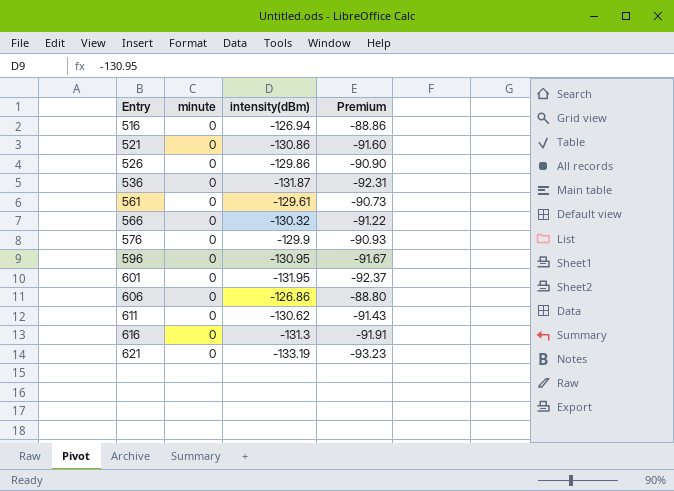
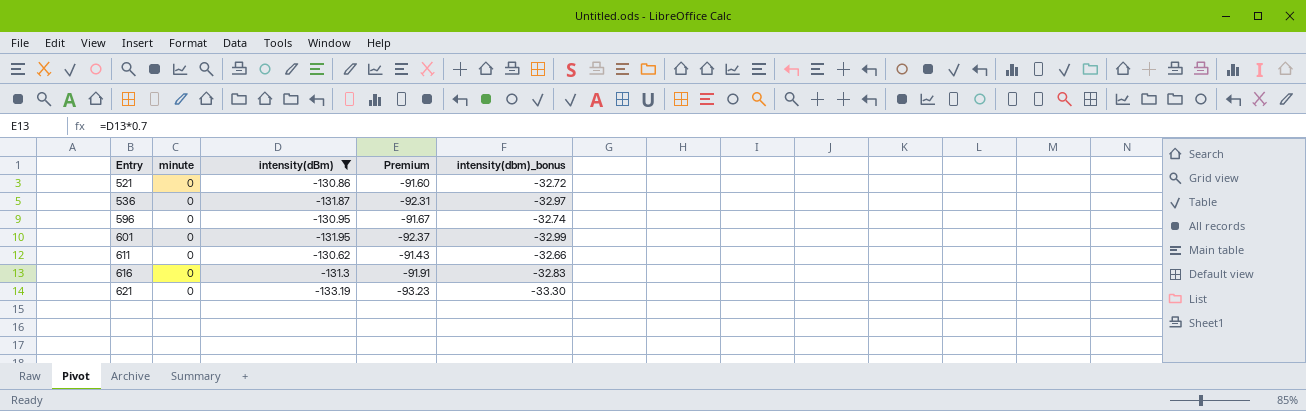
filter: none -> intensity(dBm) <= -130.62
column intensity(dbm)_bonus | formula: none -> [intensity(dBm)] * 0.25

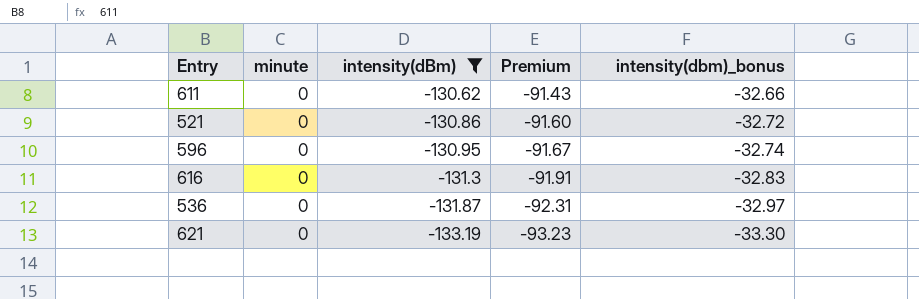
row order: Entry ascending -> intensity(dBm) descending
row 601: 0 | -131.95 | -92.37 | -32.99 -> none

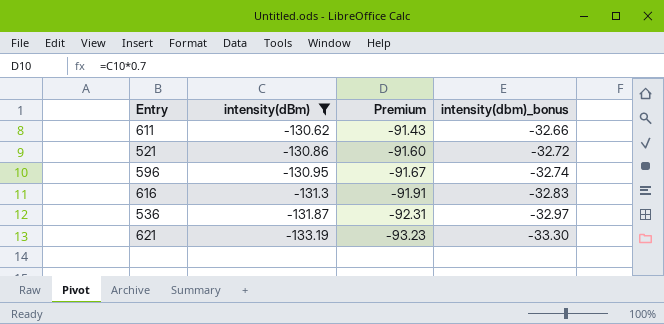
column minute | position: 2 -> none

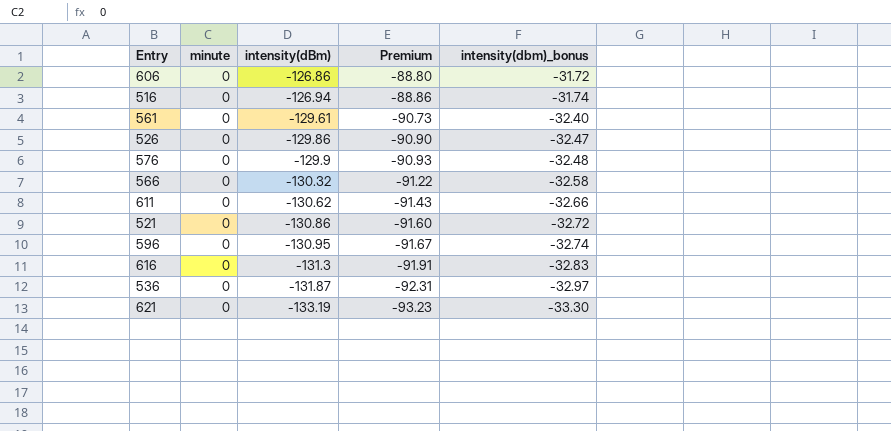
filter: intensity(dBm) <= -130.62 -> none
column minute | position: none -> 2

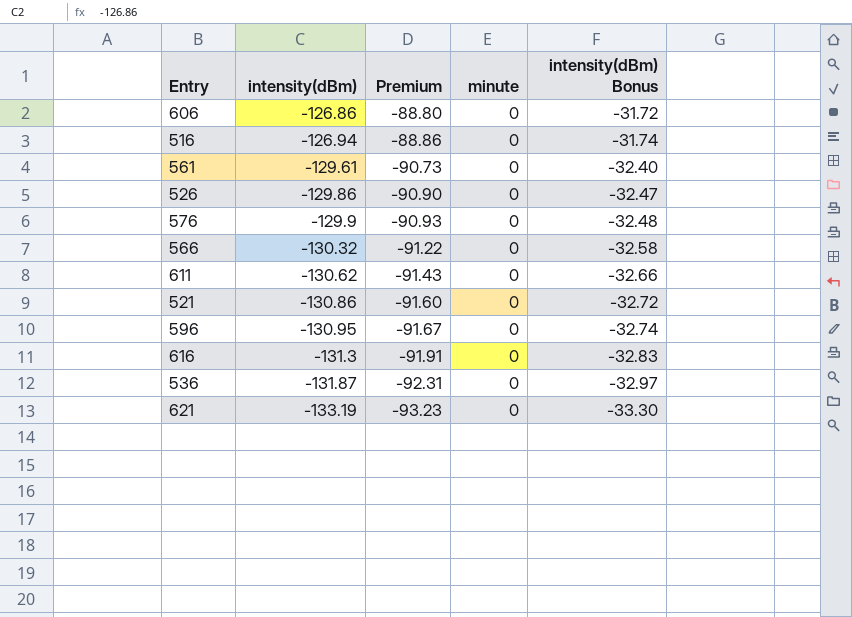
column minute | position: 2 -> 4
column name: intensity(dbm)_bonus -> intensity(dBm) Bonus

